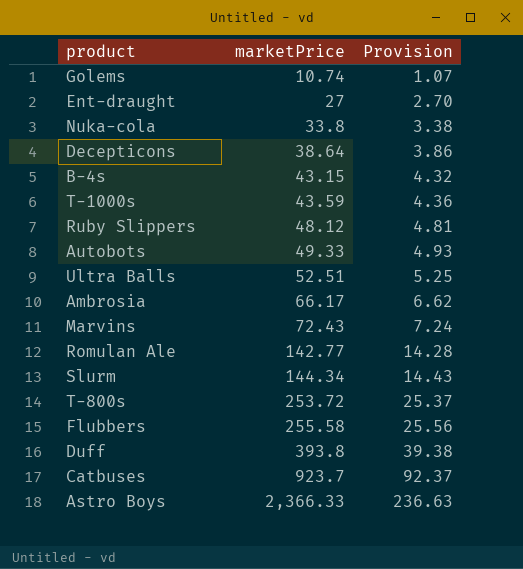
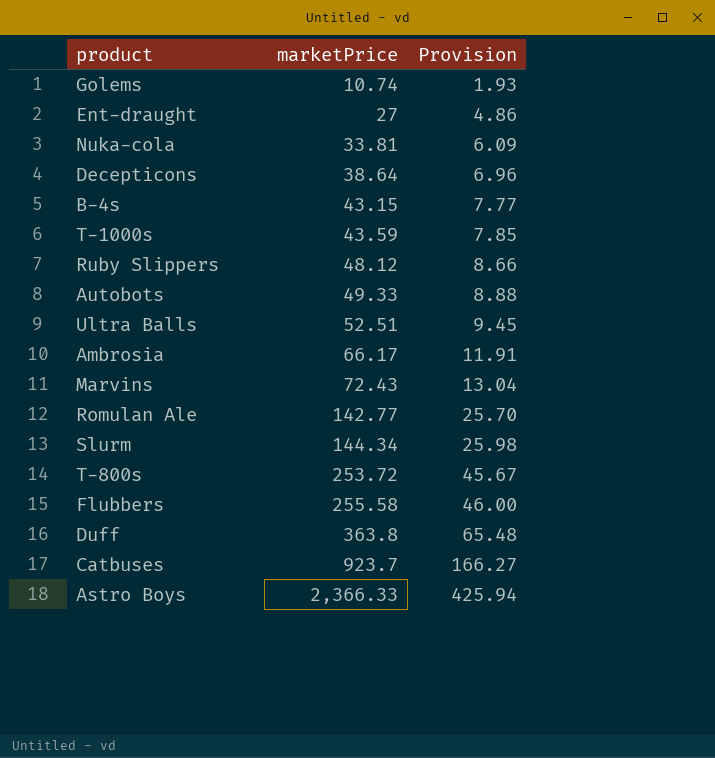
column Provision | formula: [marketPrice] * 0.1 -> [marketPrice] * 0.18
Nuka-cola | marketPrice: 33.8 -> 33.81
Duff | marketPrice: 393.8 -> 363.8

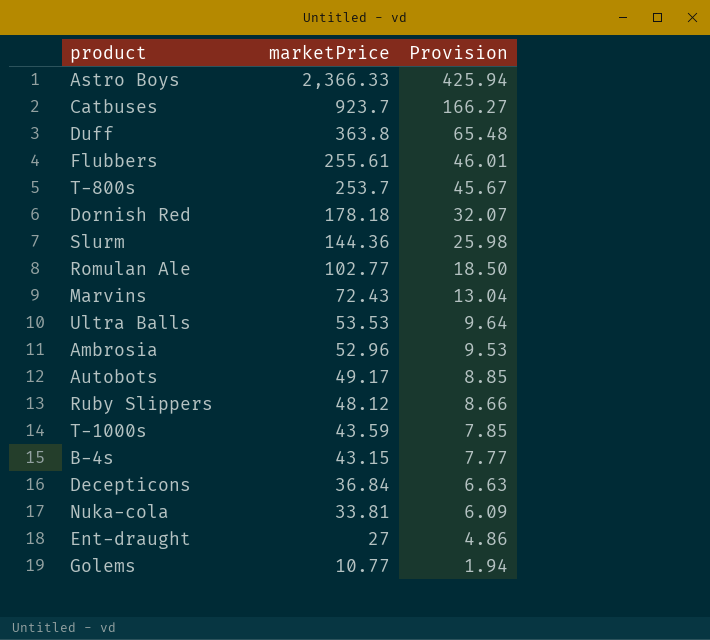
row order: marketPrice ascending -> marketPrice descending
Flubbers | marketPrice: 255.58 -> 255.61
Flubbers | Provision: 46.00 -> 46.01
T-800s | marketPrice: 253.72 -> 253.7
row Dornish Red: none -> 178.18 | 32.07
Slurm | marketPrice: 144.34 -> 144.36
Romulan Ale | marketPrice: 142.77 -> 102.77
Romulan Ale | Provision: 25.70 -> 18.50
Ultra Balls | marketPrice: 52.51 -> 53.53
Ultra Balls | Provision: 9.45 -> 9.64
Ambrosia | marketPrice: 66.17 -> 52.96
Ambrosia | Provision: 11.91 -> 9.53
Autobots | marketPrice: 49.33 -> 49.17
Autobots | Provision: 8.88 -> 8.85
Decepticons | marketPrice: 38.64 -> 36.84
Decepticons | Provision: 6.96 -> 6.63
Golems | marketPrice: 10.74 -> 10.77
Golems | Provision: 1.93 -> 1.94

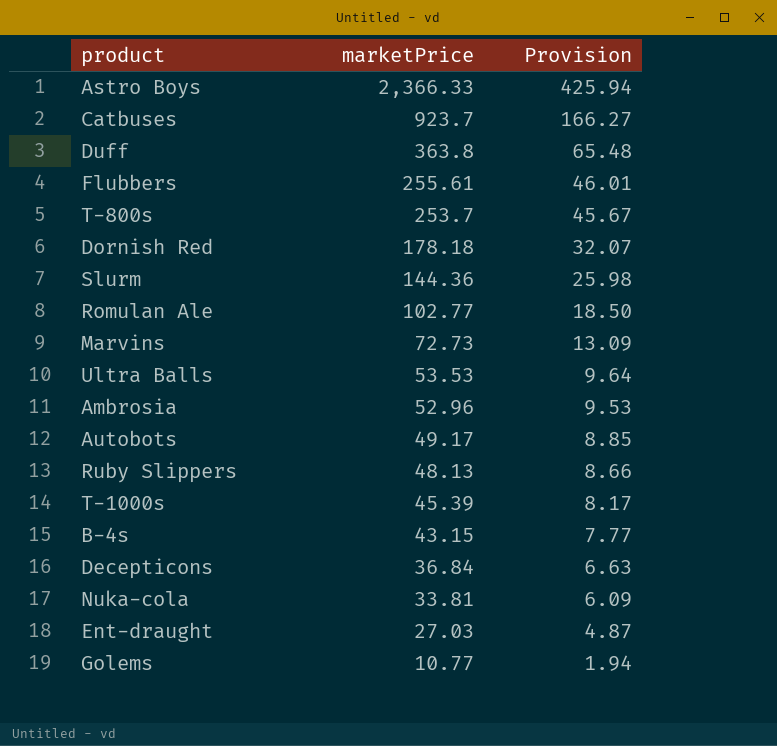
Marvins | marketPrice: 72.43 -> 72.73
Marvins | Provision: 13.04 -> 13.09
Ruby Slippers | marketPrice: 48.12 -> 48.13
T-1000s | marketPrice: 43.59 -> 45.39
T-1000s | Provision: 7.85 -> 8.17
Ent-draught | marketPrice: 27 -> 27.03
Ent-draught | Provision: 4.86 -> 4.87

